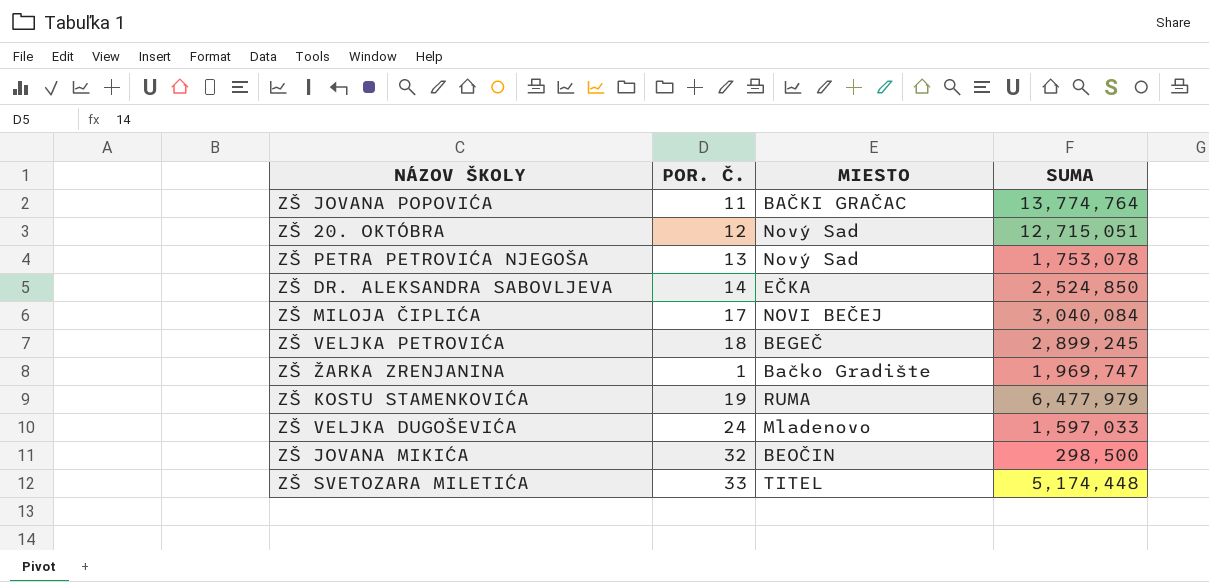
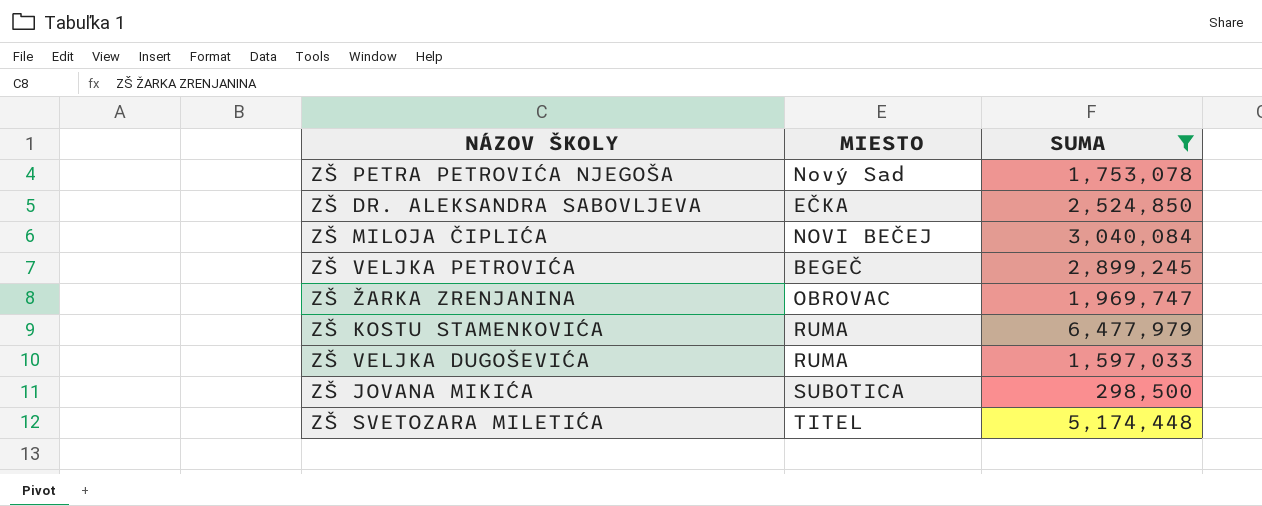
filter: none -> SUMA <= 6,477,979
column POR. Č. | position: 2 -> none
ZŠ ŽARKA ZRENJANINA | MIESTO: Bačko Gradište -> OBROVAC
ZŠ VELJKA DUGOŠEVIĆA | MIESTO: Mladenovo -> RUMA
ZŠ JOVANA MIKIĆA | MIESTO: BEOČIN -> SUBOTICA

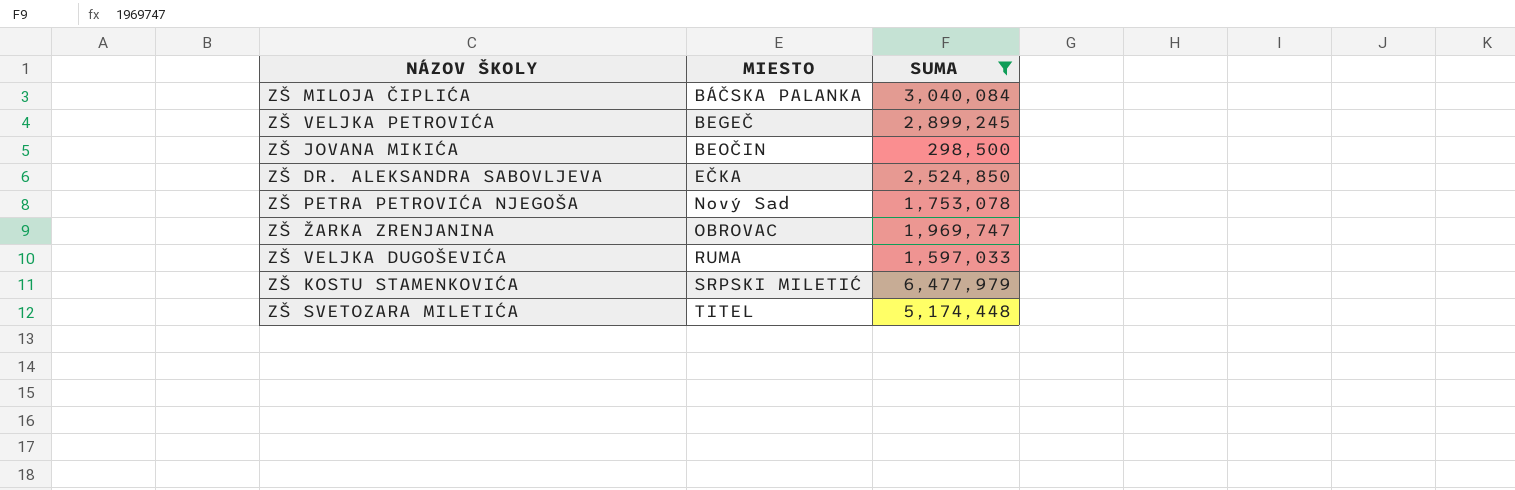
row order: none -> MIESTO ascending
ZŠ MILOJA ČIPLIĆA | MIESTO: NOVI BEČEJ -> BÁČSKA PALANKA
ZŠ JOVANA MIKIĆA | MIESTO: SUBOTICA -> BEOČIN
ZŠ KOSTU STAMENKOVIĆA | MIESTO: RUMA -> SRPSKI MILETIĆ

